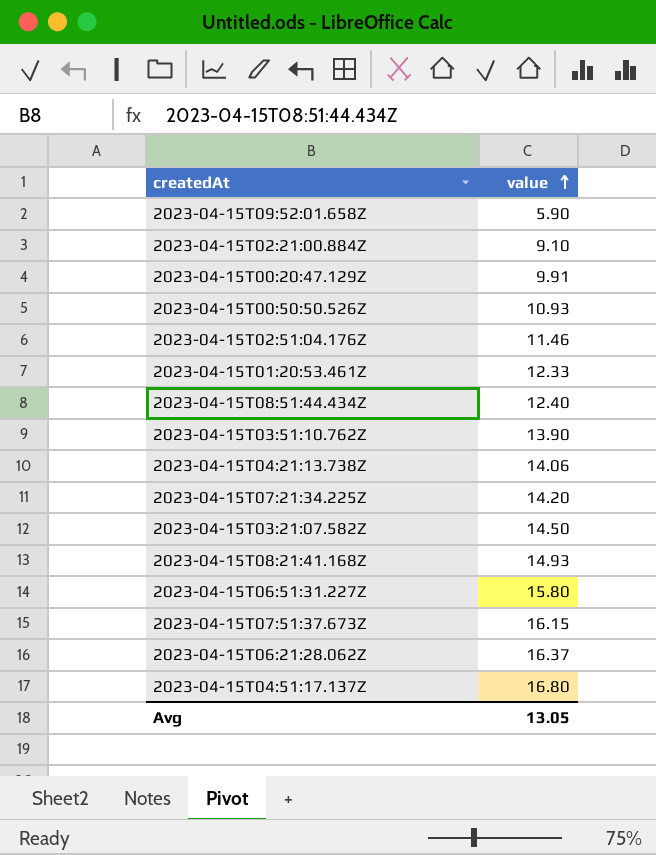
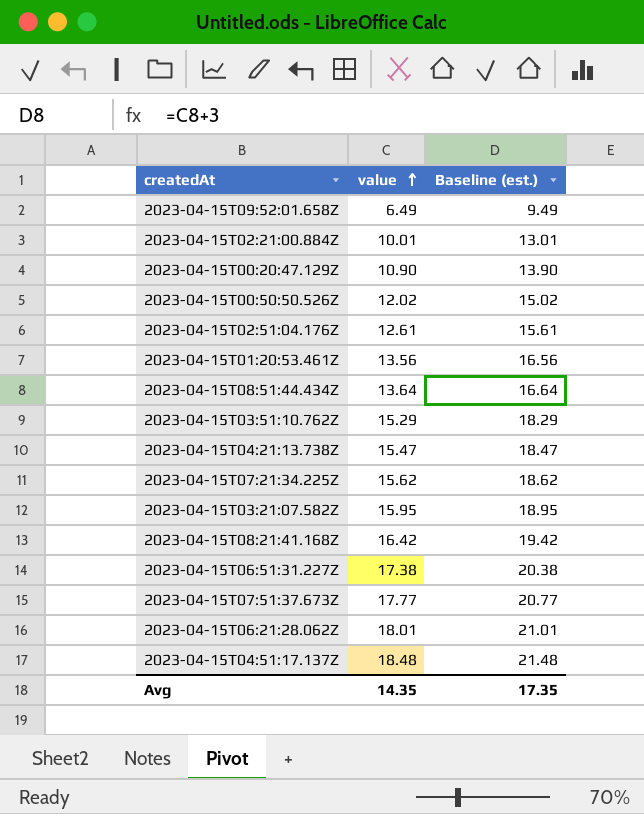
column Baseline (est.) | formula: none -> [value] + 3
2023-04-15T09:52:01.658Z | value: 5.90 -> 6.49
2023-04-15T02:21:00.884Z | value: 9.10 -> 10.01
2023-04-15T00:20:47.129Z | value: 9.91 -> 10.90
2023-04-15T00:50:50.526Z | value: 10.93 -> 12.02
2023-04-15T02:51:04.176Z | value: 11.46 -> 12.61
2023-04-15T01:20:53.461Z | value: 12.33 -> 13.56
2023-04-15T08:51:44.434Z | value: 12.40 -> 13.64
2023-04-15T03:51:10.762Z | value: 13.90 -> 15.29
2023-04-15T04:21:13.738Z | value: 14.06 -> 15.47
2023-04-15T07:21:34.225Z | value: 14.20 -> 15.62
2023-04-15T03:21:07.582Z | value: 14.50 -> 15.95
2023-04-15T08:21:41.168Z | value: 14.93 -> 16.42
2023-04-15T06:51:31.227Z | value: 15.80 -> 17.38
2023-04-15T07:51:37.673Z | value: 16.15 -> 17.77
2023-04-15T06:21:28.062Z | value: 16.37 -> 18.01
2023-04-15T04:51:17.137Z | value: 16.80 -> 18.48
Avg | value: 13.05 -> 14.35

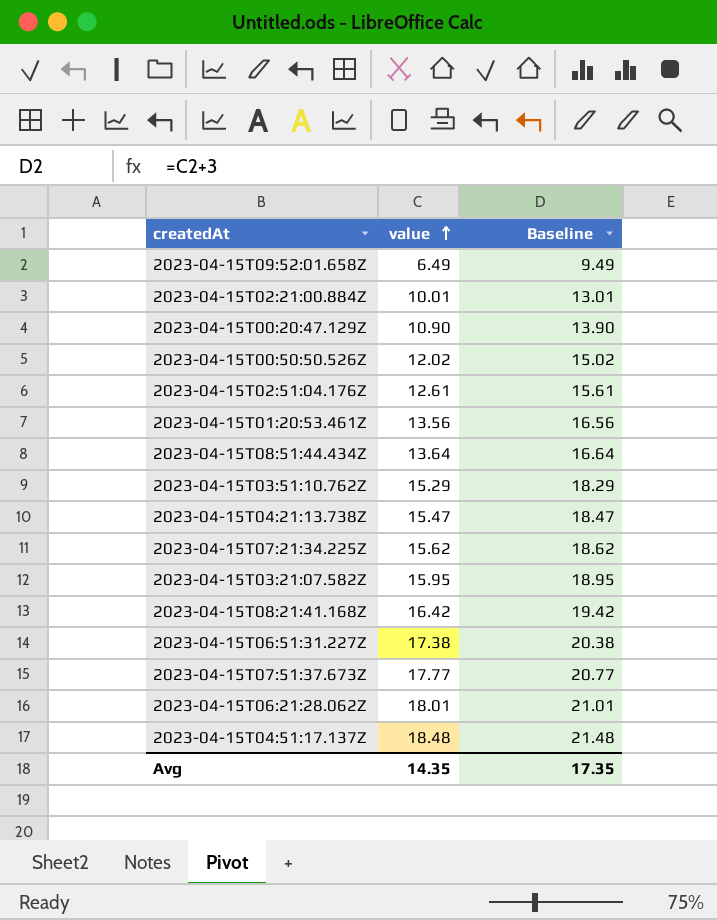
column name: Baseline (est.) -> Baseline

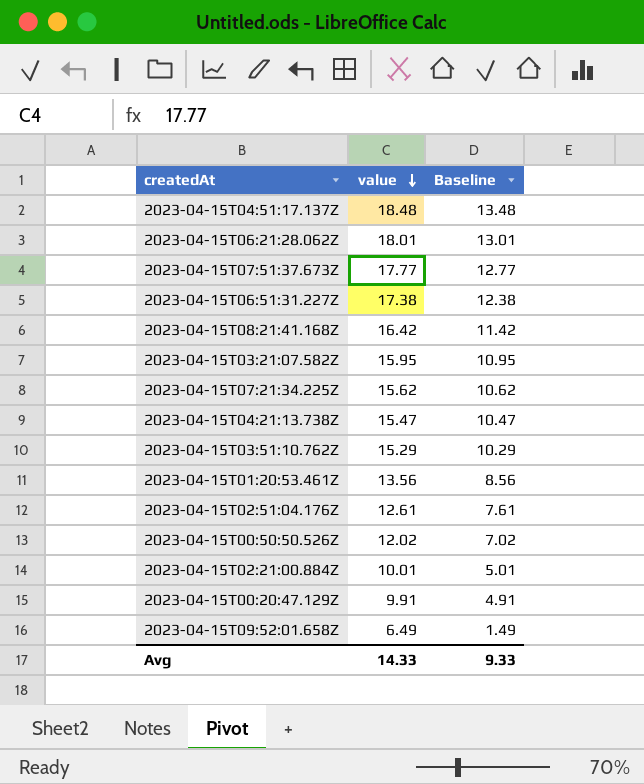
row order: value ascending -> value descending
column Baseline | formula: [value] + 3 -> [value] - 5
row 2023-04-15T08:51:44.434Z: 13.64 | 16.64 -> none
2023-04-15T00:20:47.129Z | value: 10.90 -> 9.91
Avg | value: 14.35 -> 14.33
Avg | Baseline: 17.35 -> 9.33

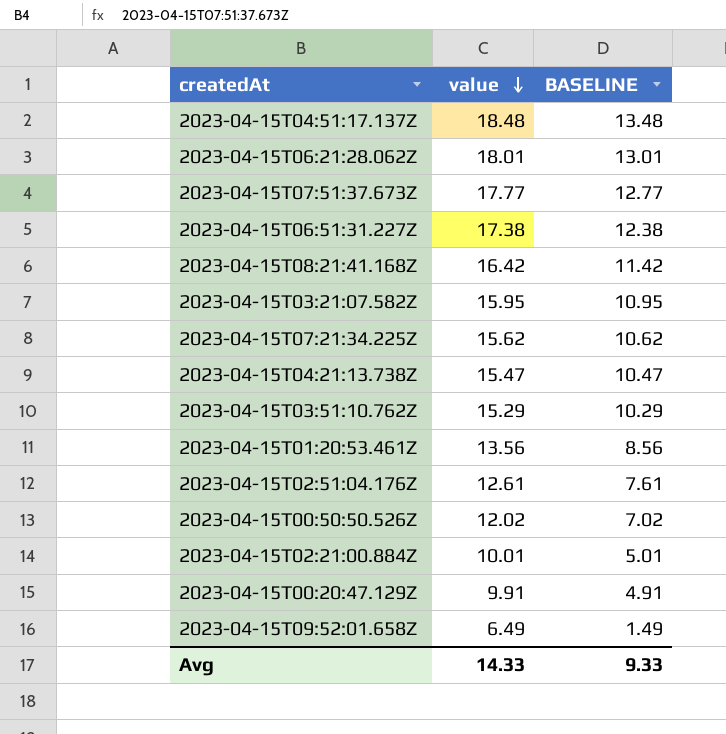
column name: Baseline -> BASELINE

